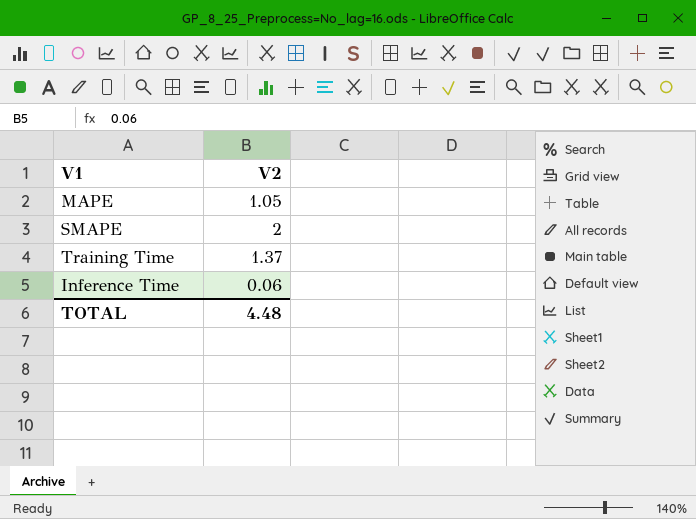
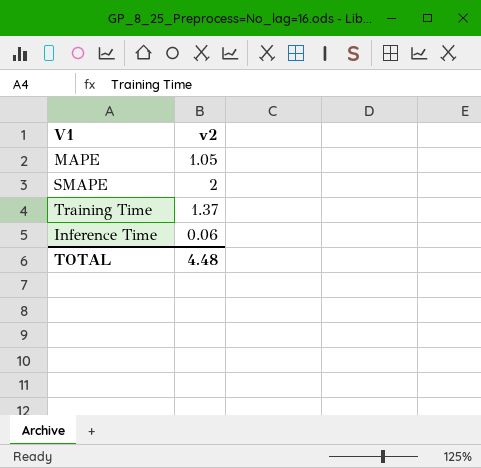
column name: V2 -> v2

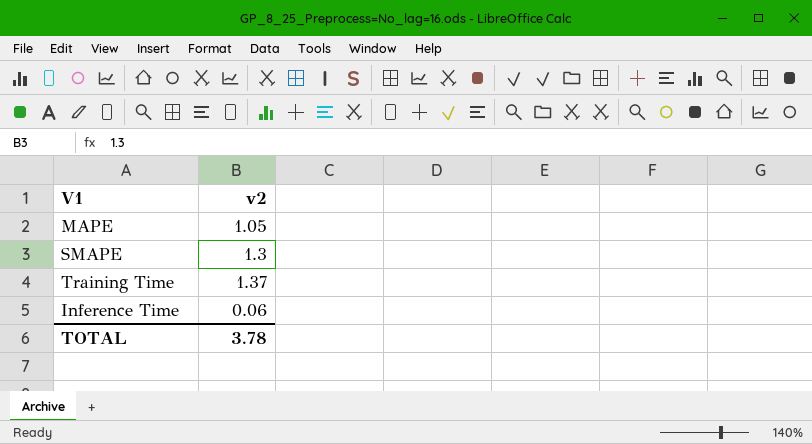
SMAPE | v2: 2 -> 1.3
TOTAL | v2: 4.48 -> 3.78

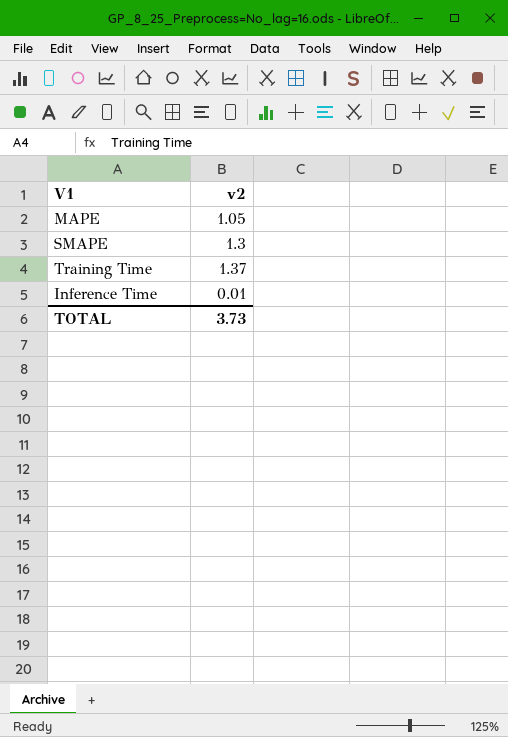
Inference Time | v2: 0.06 -> 0.01
TOTAL | v2: 3.78 -> 3.73

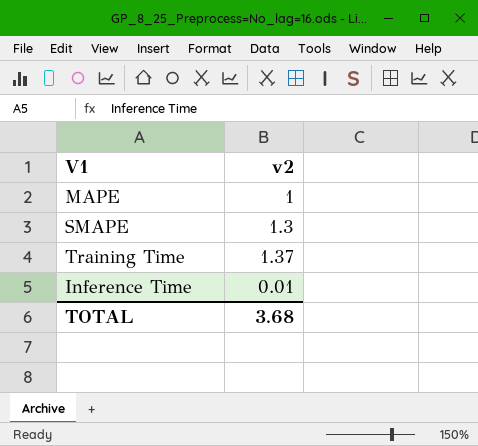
MAPE | v2: 1.05 -> 1
TOTAL | v2: 3.73 -> 3.68

